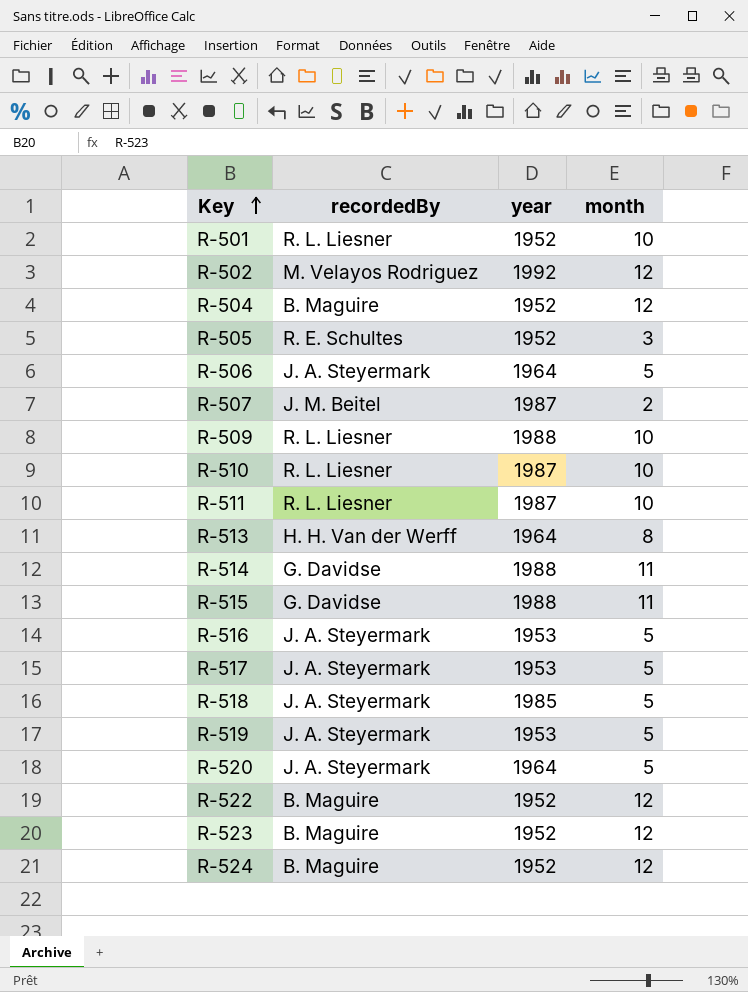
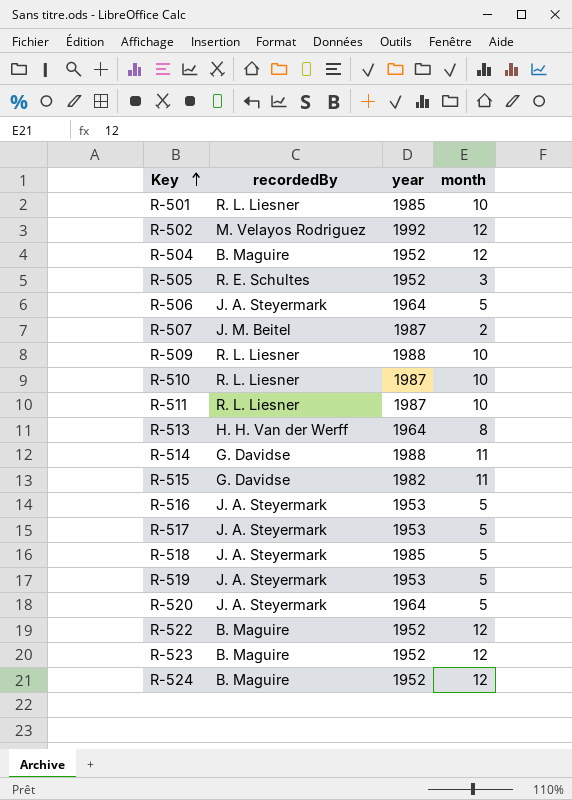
R-501 | year: 1952 -> 1985
R-515 | year: 1988 -> 1982

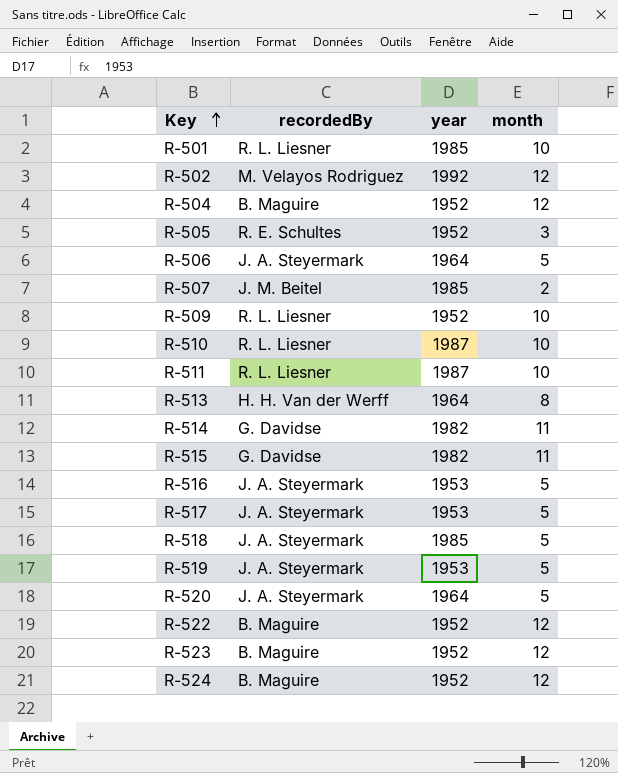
R-507 | year: 1987 -> 1985
R-509 | year: 1988 -> 1952
R-514 | year: 1988 -> 1982

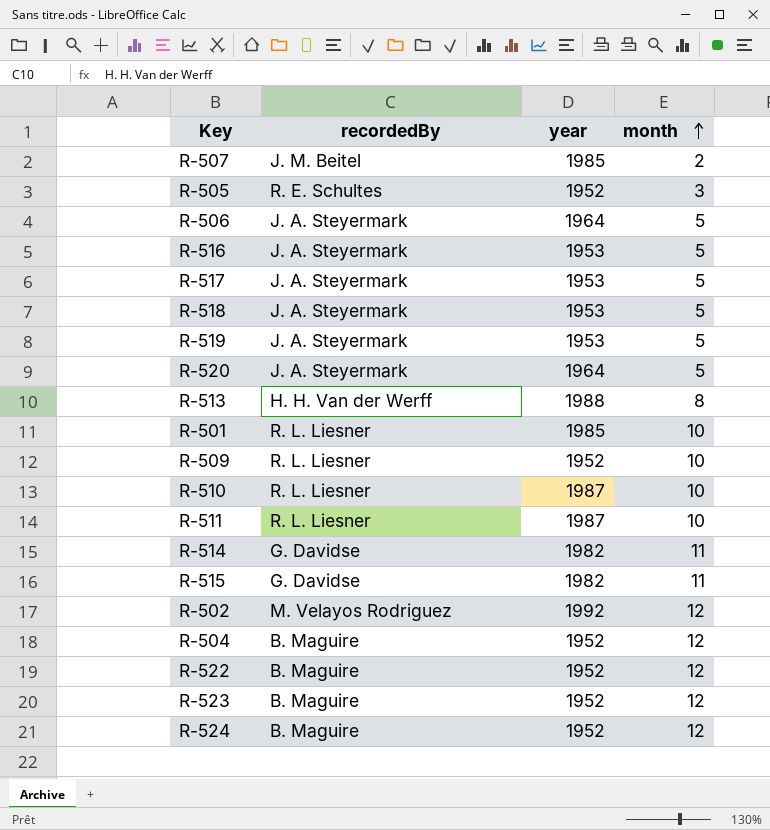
row order: Key ascending -> month ascending
R-518 | year: 1985 -> 1953
R-513 | year: 1964 -> 1988

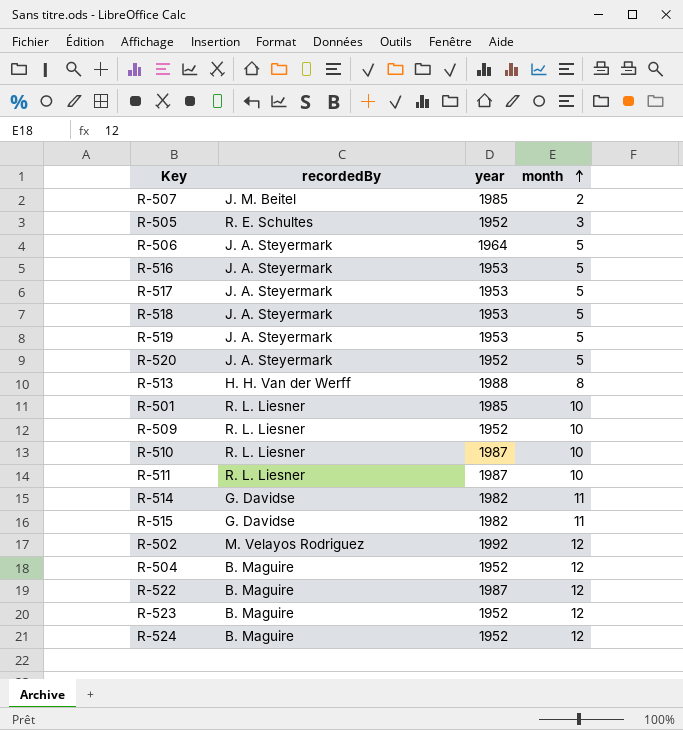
R-520 | year: 1964 -> 1952
R-522 | year: 1952 -> 1987

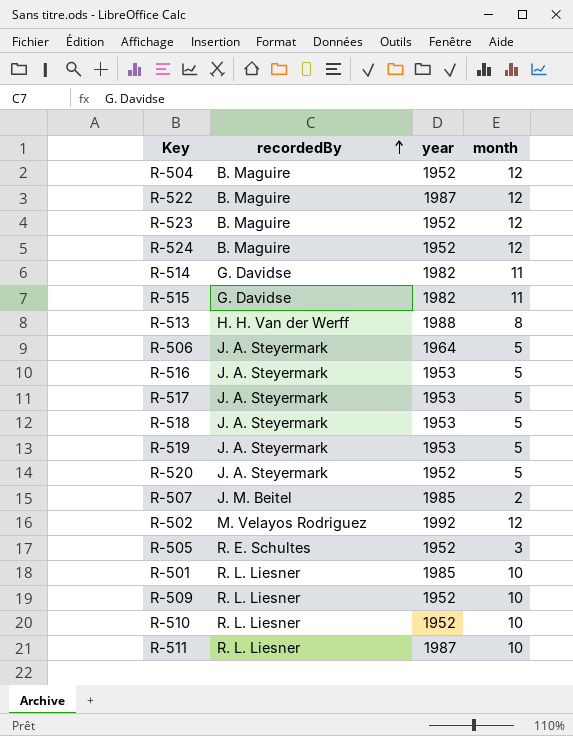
row order: month ascending -> recordedBy ascending
R-510 | year: 1987 -> 1952

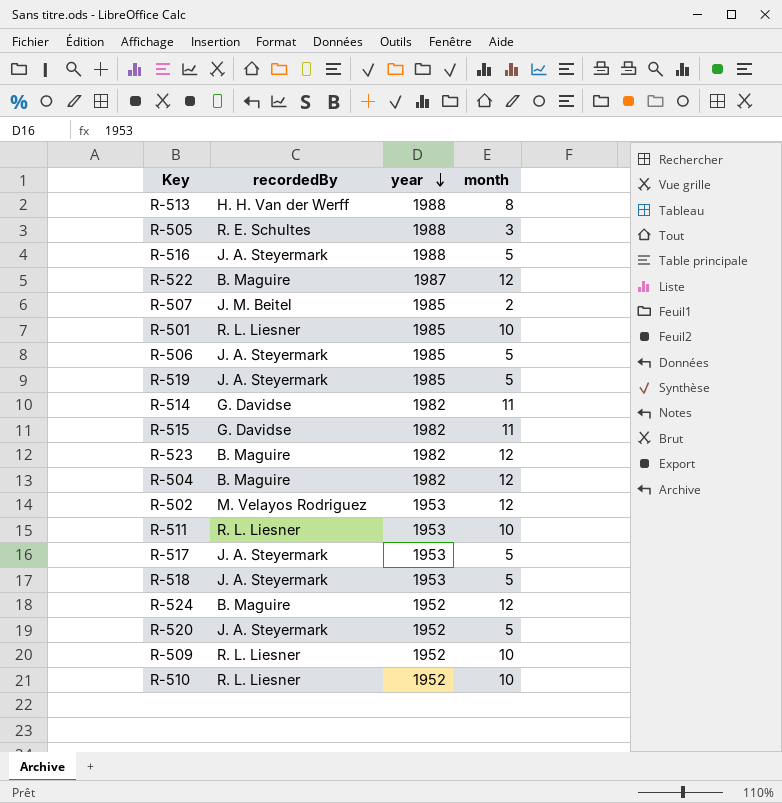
row order: recordedBy ascending -> year descending
R-505 | year: 1952 -> 1988
R-516 | year: 1953 -> 1988
R-506 | year: 1964 -> 1985
R-519 | year: 1953 -> 1985
R-523 | year: 1952 -> 1982
R-504 | year: 1952 -> 1982
R-502 | year: 1992 -> 1953
R-511 | year: 1987 -> 1953

